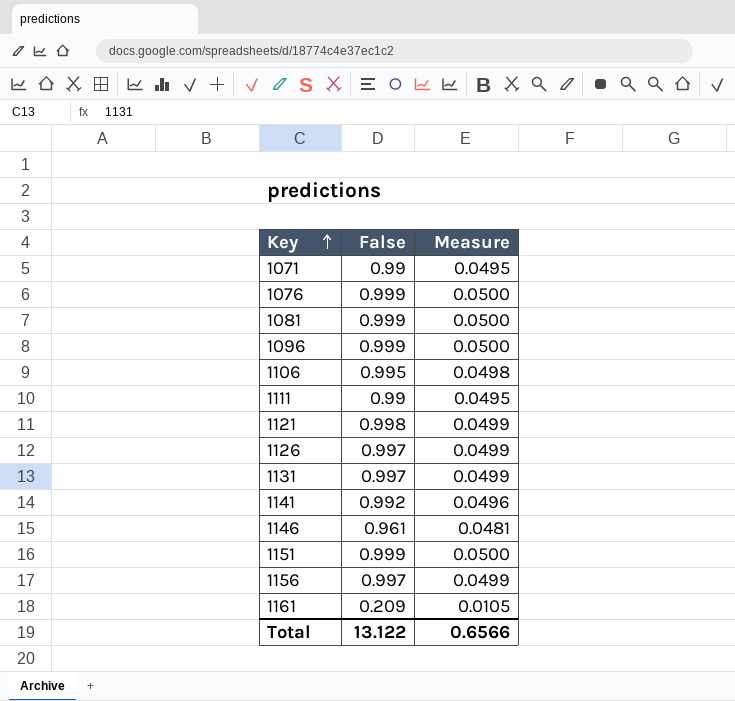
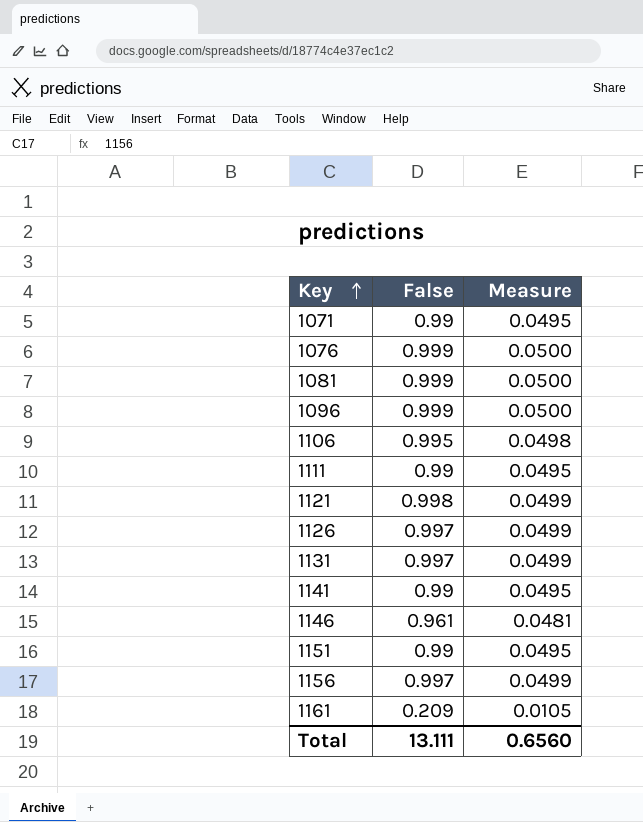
1141 | False: 0.992 -> 0.99
1141 | Measure: 0.0496 -> 0.0495
1151 | False: 0.999 -> 0.99
1151 | Measure: 0.0500 -> 0.0495
Total | False: 13.122 -> 13.111
Total | Measure: 0.6566 -> 0.6560

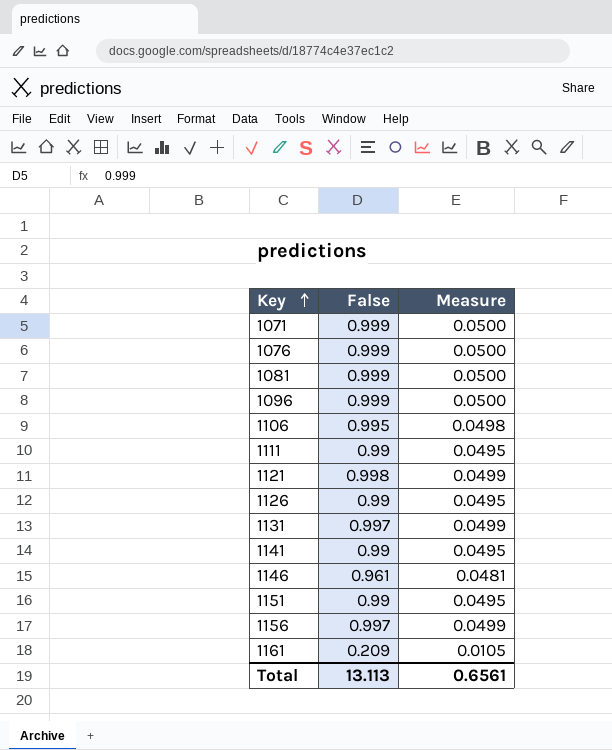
1071 | False: 0.99 -> 0.999
1071 | Measure: 0.0495 -> 0.0500
1126 | False: 0.997 -> 0.99
1126 | Measure: 0.0499 -> 0.0495
Total | False: 13.111 -> 13.113
Total | Measure: 0.6560 -> 0.6561

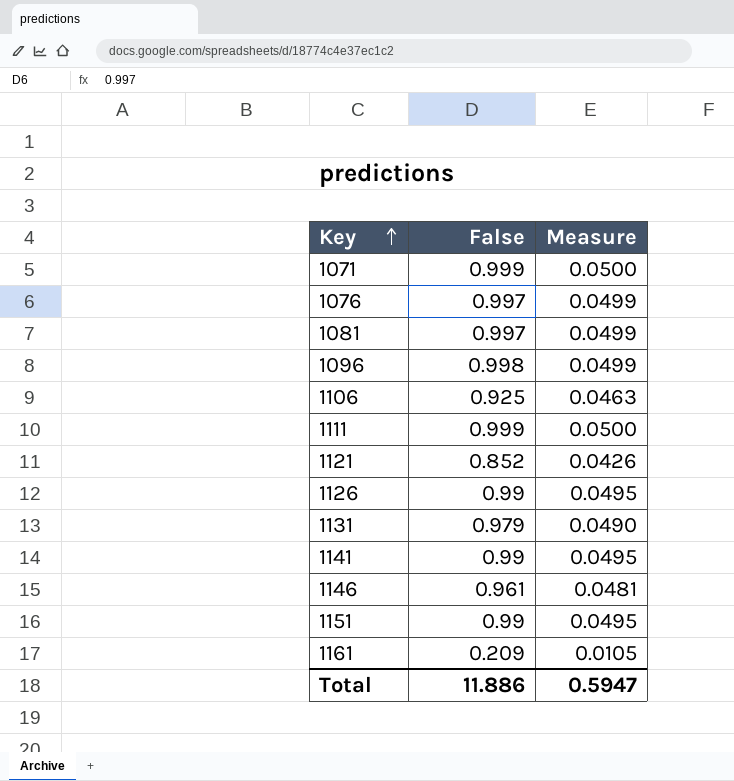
row 1156: 0.997 | 0.0499 -> none
1076 | False: 0.999 -> 0.997
1076 | Measure: 0.0500 -> 0.0499
1081 | False: 0.999 -> 0.997
1081 | Measure: 0.0500 -> 0.0499
1096 | False: 0.999 -> 0.998
1096 | Measure: 0.0500 -> 0.0499
1106 | False: 0.995 -> 0.925
1106 | Measure: 0.0498 -> 0.0463
1111 | False: 0.99 -> 0.999
1111 | Measure: 0.0495 -> 0.0500
1121 | False: 0.998 -> 0.852
1121 | Measure: 0.0499 -> 0.0426
1131 | False: 0.997 -> 0.979
1131 | Measure: 0.0499 -> 0.0490
Total | False: 13.113 -> 11.886
Total | Measure: 0.6561 -> 0.5947

